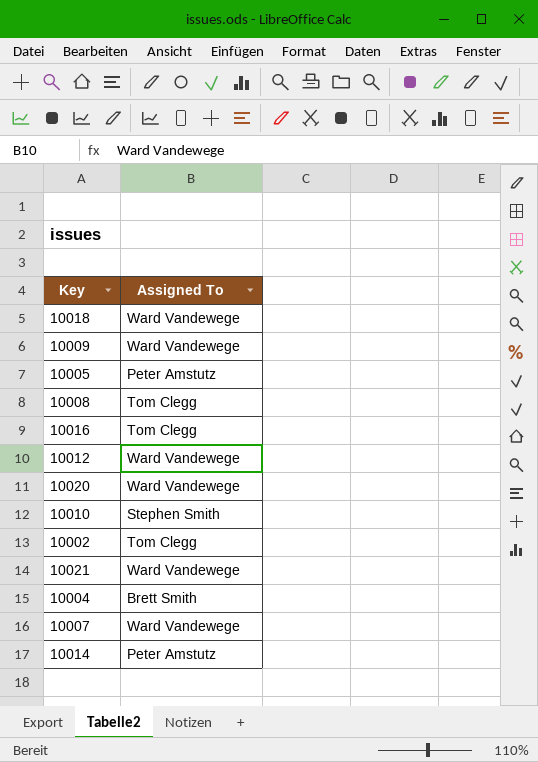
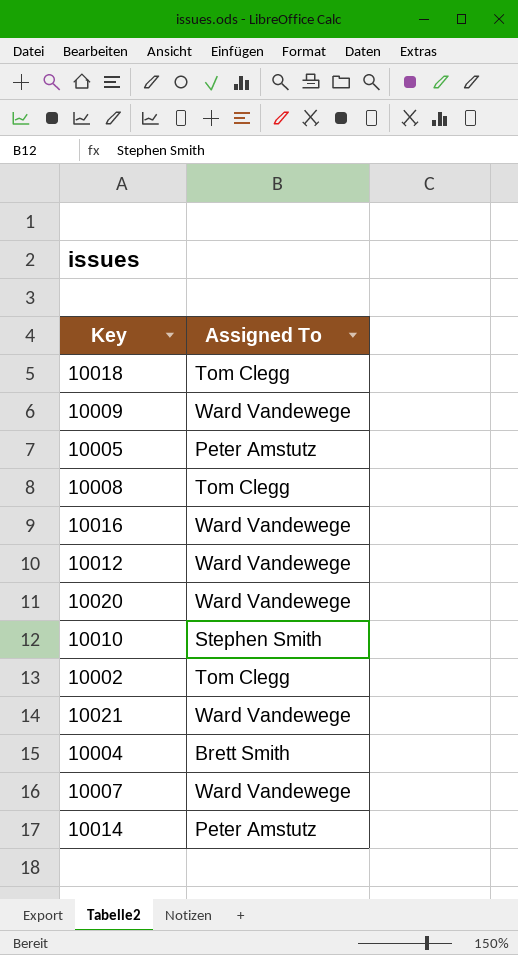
10018 | Assigned To: Ward Vandewege -> Tom Clegg
10016 | Assigned To: Tom Clegg -> Ward Vandewege

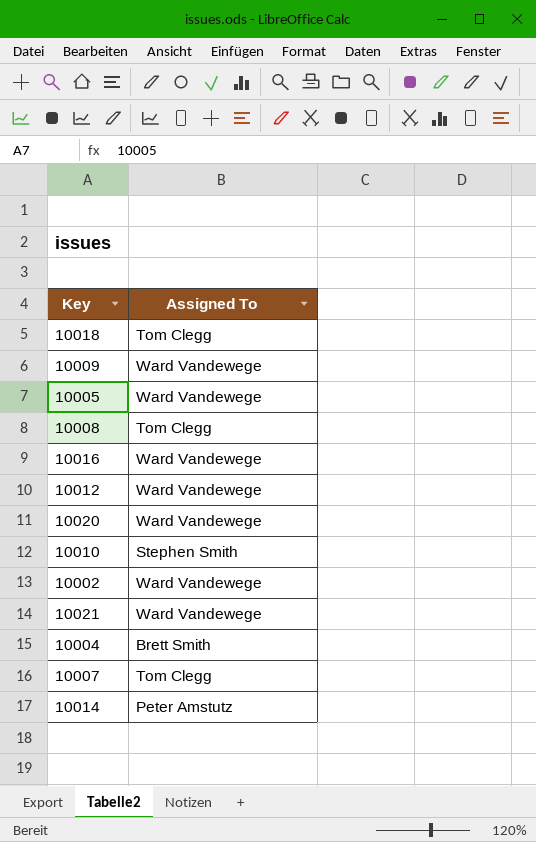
10005 | Assigned To: Peter Amstutz -> Ward Vandewege
10002 | Assigned To: Tom Clegg -> Ward Vandewege
10007 | Assigned To: Ward Vandewege -> Tom Clegg

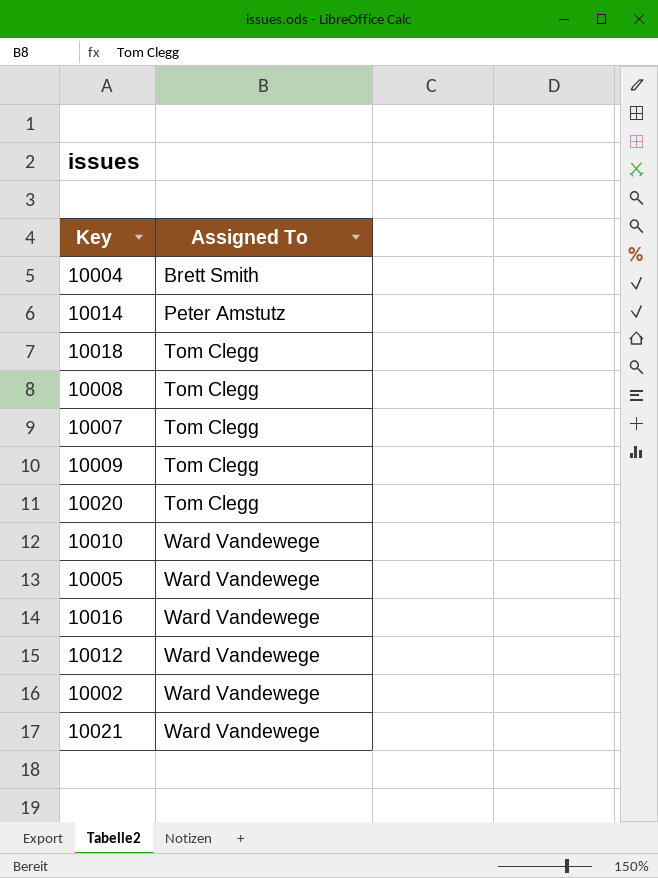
row order: none -> Assigned To ascending
10009 | Assigned To: Ward Vandewege -> Tom Clegg
10020 | Assigned To: Ward Vandewege -> Tom Clegg
10010 | Assigned To: Stephen Smith -> Ward Vandewege

